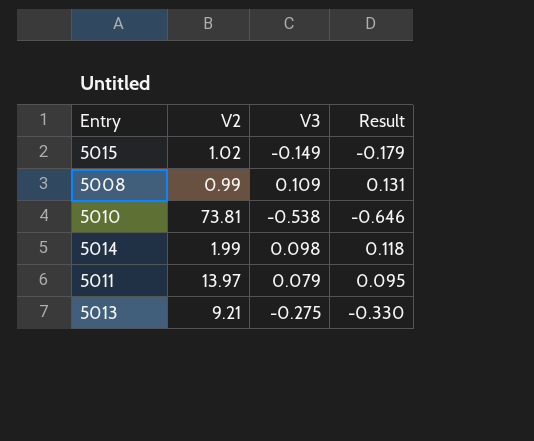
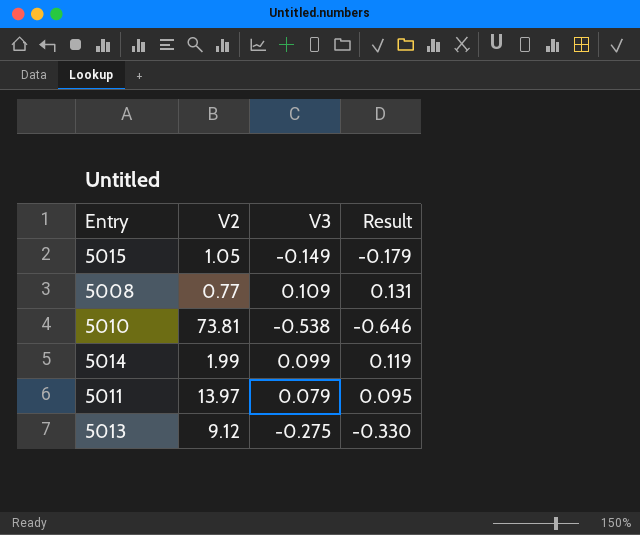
5015 | V2: 1.02 -> 1.05
5008 | V2: 0.99 -> 0.77
5014 | V3: 0.098 -> 0.099
5014 | Result: 0.118 -> 0.119
5013 | V2: 9.21 -> 9.12

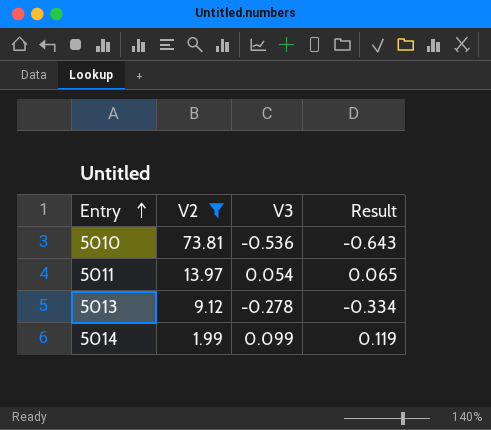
filter: none -> V2 >= 1.99
row order: none -> Entry ascending
5010 | V3: -0.538 -> -0.536
5010 | Result: -0.646 -> -0.643
5011 | V3: 0.079 -> 0.054
5011 | Result: 0.095 -> 0.065
5013 | V3: -0.275 -> -0.278
5013 | Result: -0.330 -> -0.334

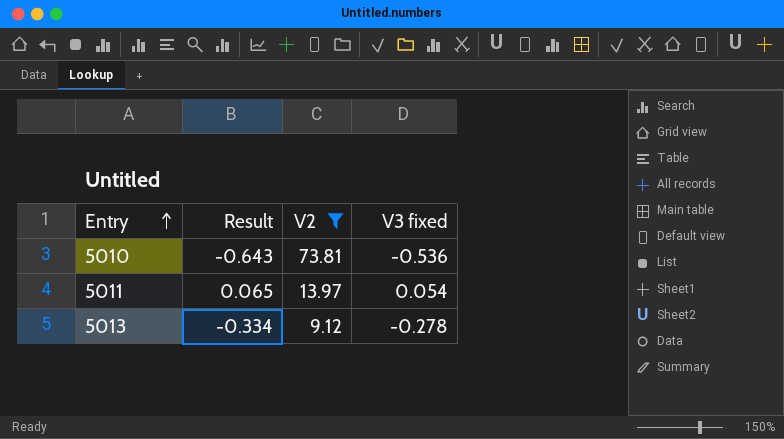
column Result | position: 4 -> 2
column name: V3 -> V3 fixed
row 5014: 1.99 | 0.099 | 0.119 -> none

